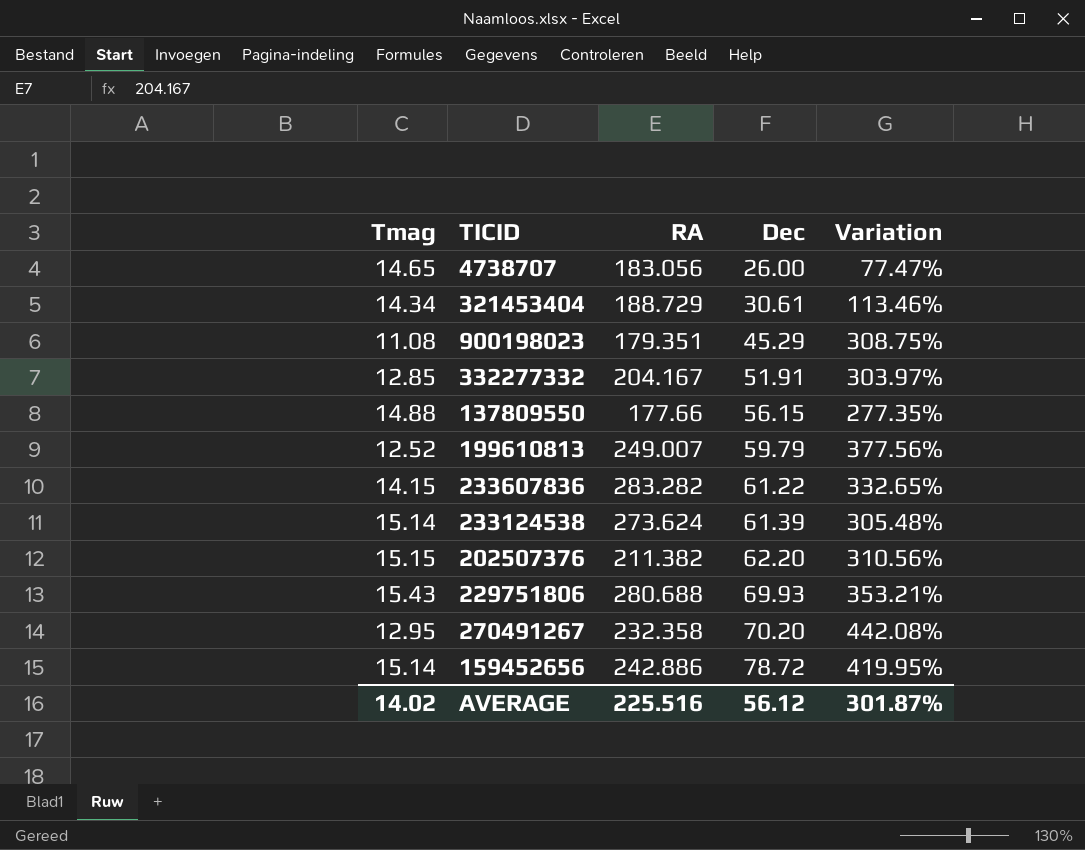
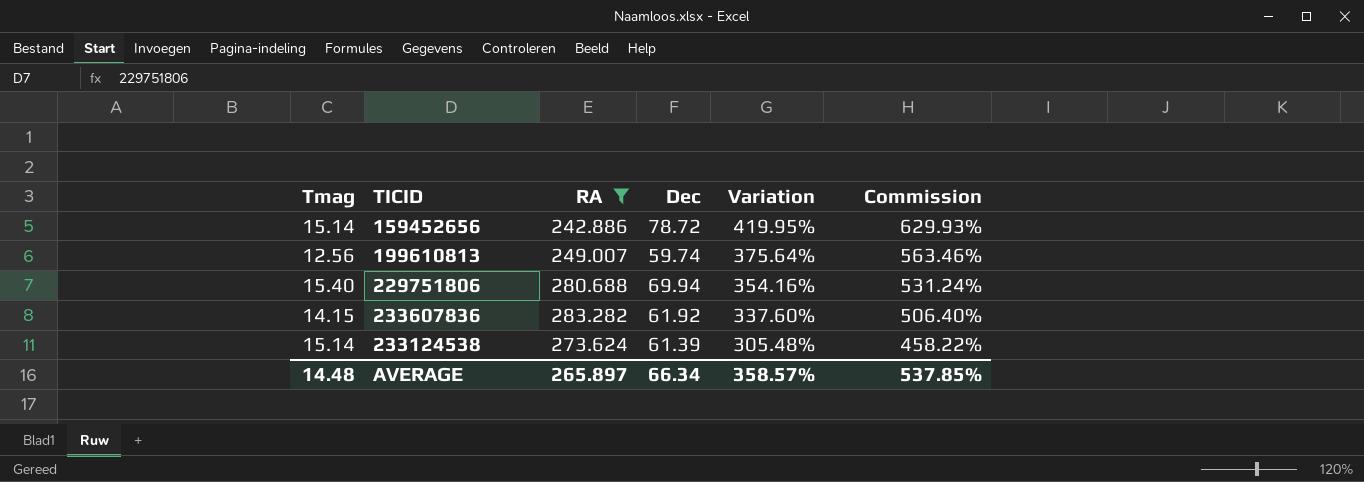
filter: none -> RA >= 242.886
row order: Dec ascending -> Variation descending
column Commission | formula: none -> [Variation] * 1.5
199610813 | Tmag: 12.52 -> 12.56
199610813 | Dec: 59.79 -> 59.74
199610813 | Variation: 377.56% -> 375.64%
229751806 | Tmag: 15.43 -> 15.40
229751806 | Dec: 69.93 -> 69.94
229751806 | Variation: 353.21% -> 354.16%
233607836 | Dec: 61.22 -> 61.92
233607836 | Variation: 332.65% -> 337.60%
AVERAGE | Tmag: 14.02 -> 14.48
AVERAGE | RA: 225.516 -> 265.897
AVERAGE | Dec: 56.12 -> 66.34
AVERAGE | Variation: 301.87% -> 358.57%

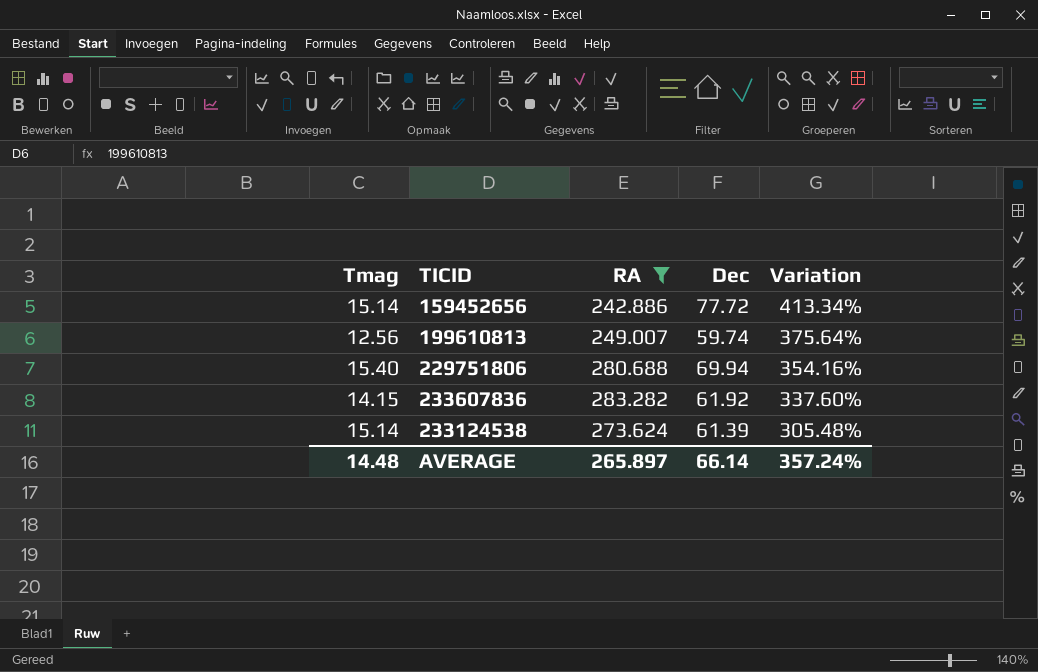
column Commission | formula: [Variation] * 1.5 -> none
159452656 | Dec: 78.72 -> 77.72
159452656 | Variation: 419.95% -> 413.34%
AVERAGE | Dec: 66.34 -> 66.14
AVERAGE | Variation: 358.57% -> 357.24%

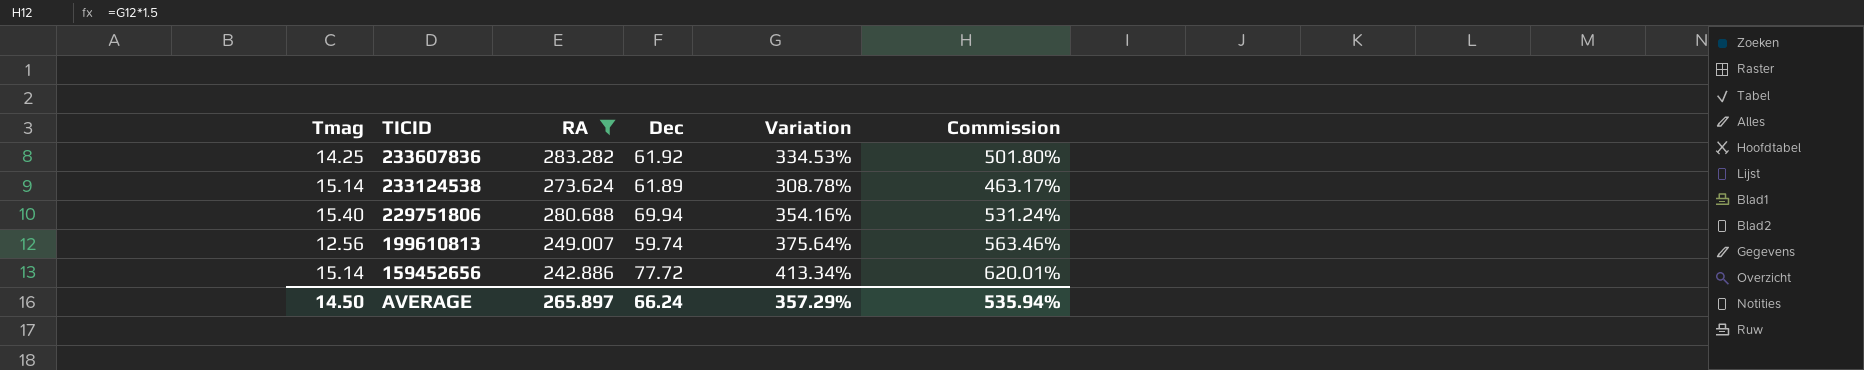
row order: Variation descending -> TICID descending
column Commission | formula: none -> [Variation] * 1.5
233607836 | Tmag: 14.15 -> 14.25
233607836 | Variation: 337.60% -> 334.53%
233124538 | Dec: 61.39 -> 61.89
233124538 | Variation: 305.48% -> 308.78%
AVERAGE | Tmag: 14.48 -> 14.50
AVERAGE | Dec: 66.14 -> 66.24
AVERAGE | Variation: 357.24% -> 357.29%

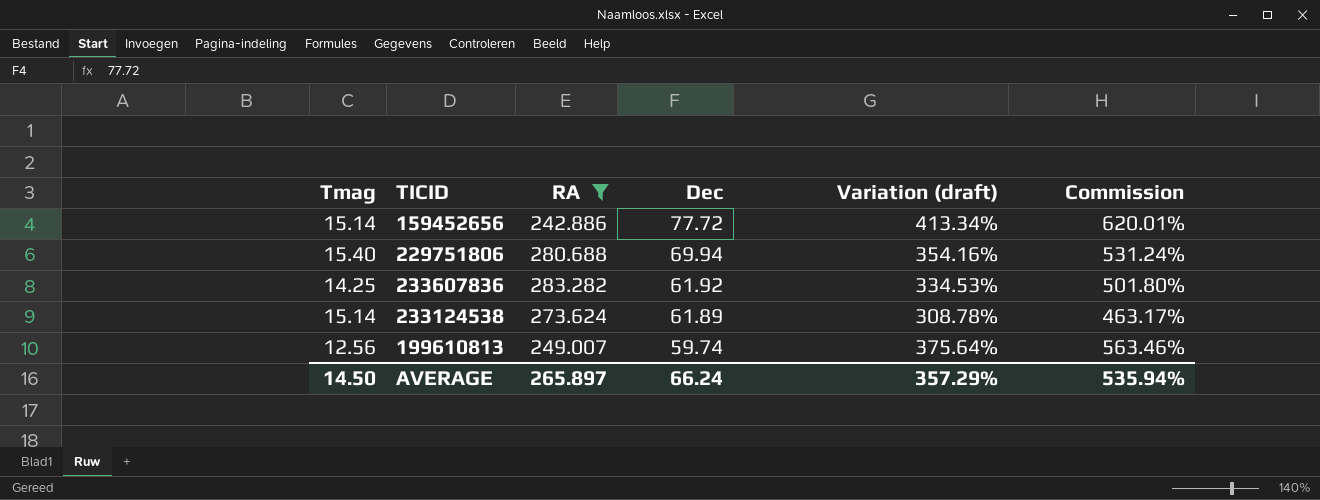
row order: TICID descending -> Dec descending
column name: Variation -> Variation (draft)

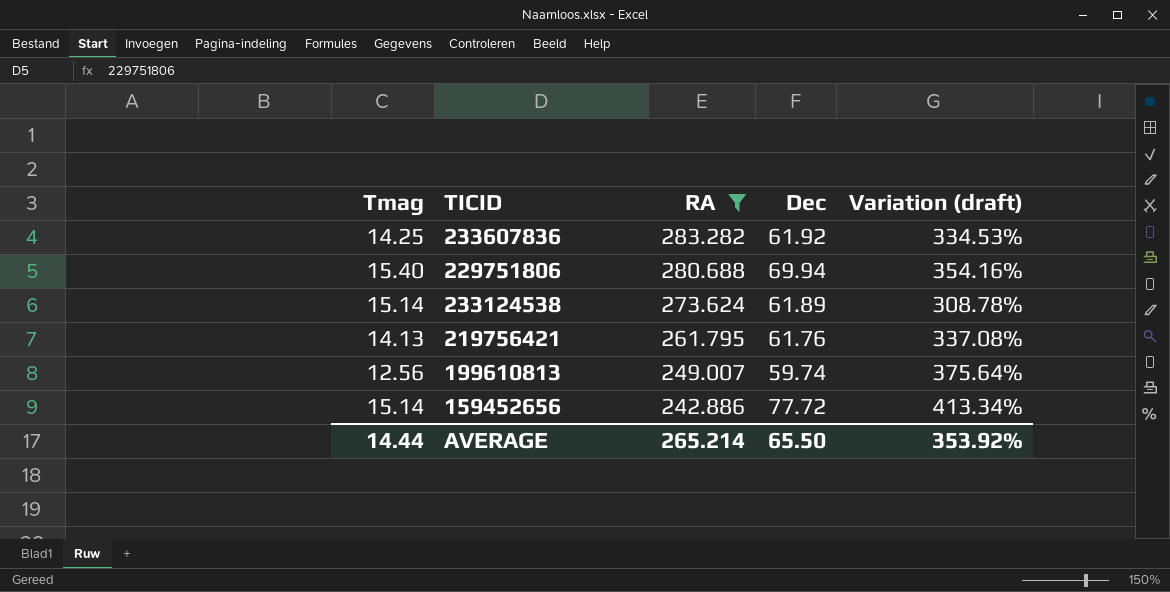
row order: Dec descending -> RA descending
column Commission | formula: [Variation (draft)] * 1.5 -> none
row 219756421: none -> 14.13 | 261.795 | 61.76 | 337.08%
AVERAGE | Tmag: 14.50 -> 14.44
AVERAGE | RA: 265.897 -> 265.214
AVERAGE | Dec: 66.24 -> 65.50
AVERAGE | Variation (draft): 357.29% -> 353.92%

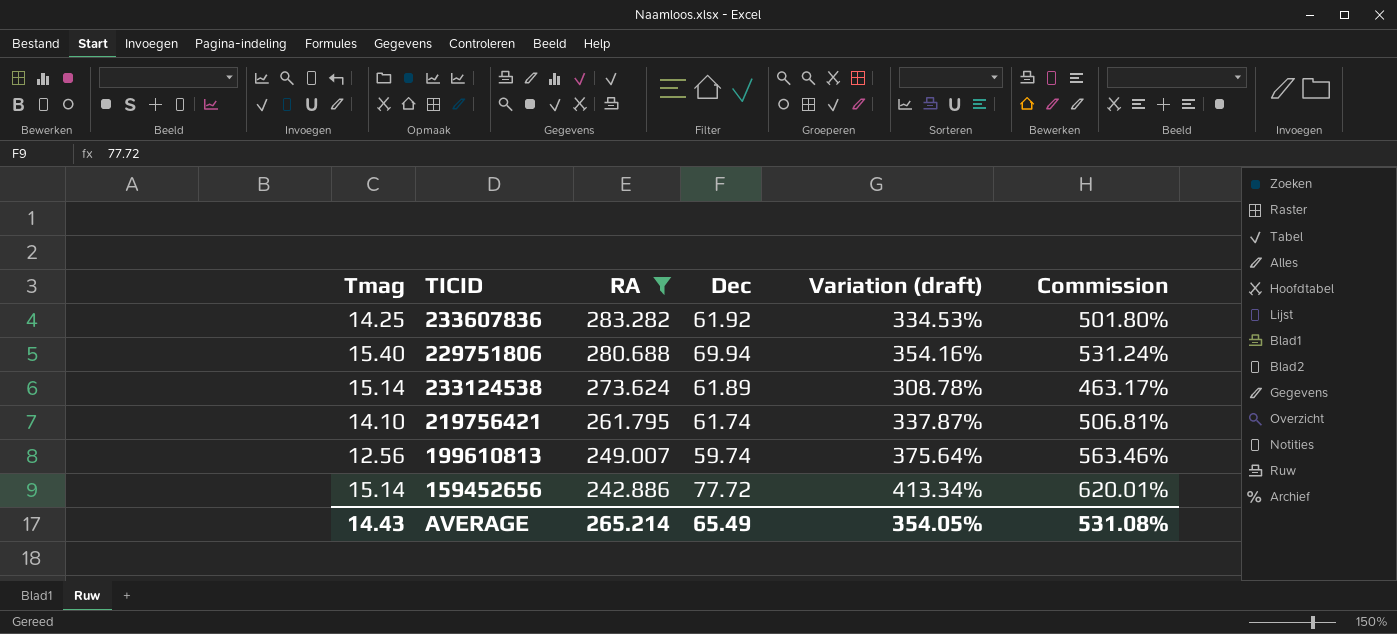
column Commission | formula: none -> [Variation (draft)] * 1.5
219756421 | Tmag: 14.13 -> 14.10
219756421 | Dec: 61.76 -> 61.74
219756421 | Variation (draft): 337.08% -> 337.87%
AVERAGE | Tmag: 14.44 -> 14.43
AVERAGE | Dec: 65.50 -> 65.49
AVERAGE | Variation (draft): 353.92% -> 354.05%

